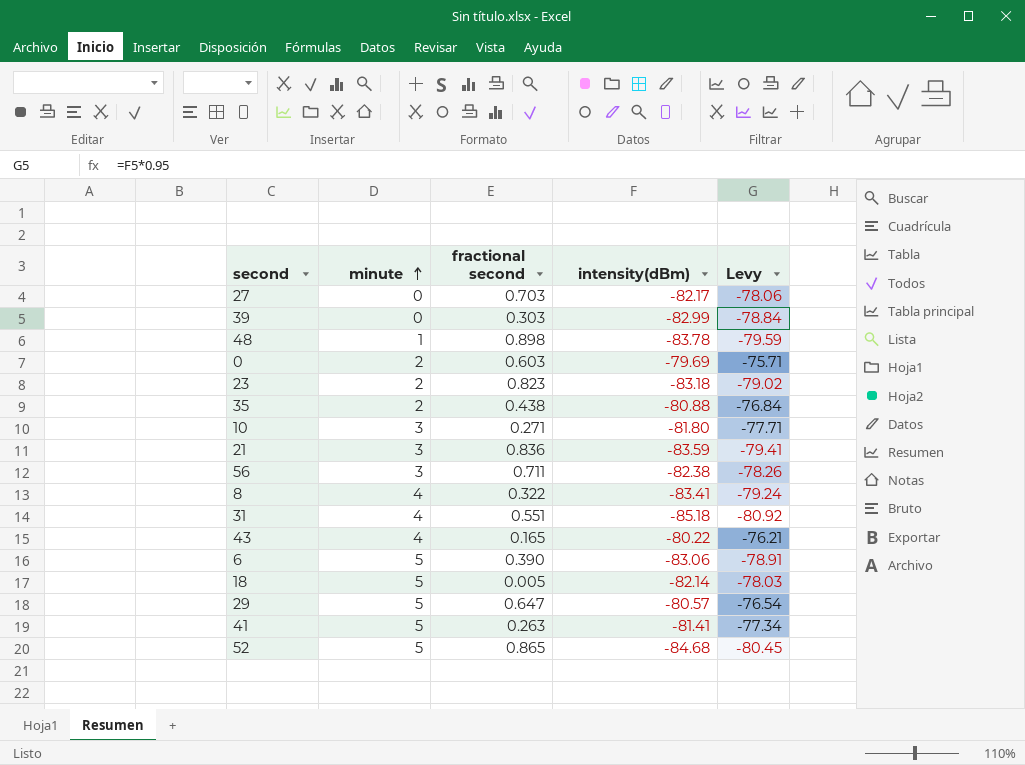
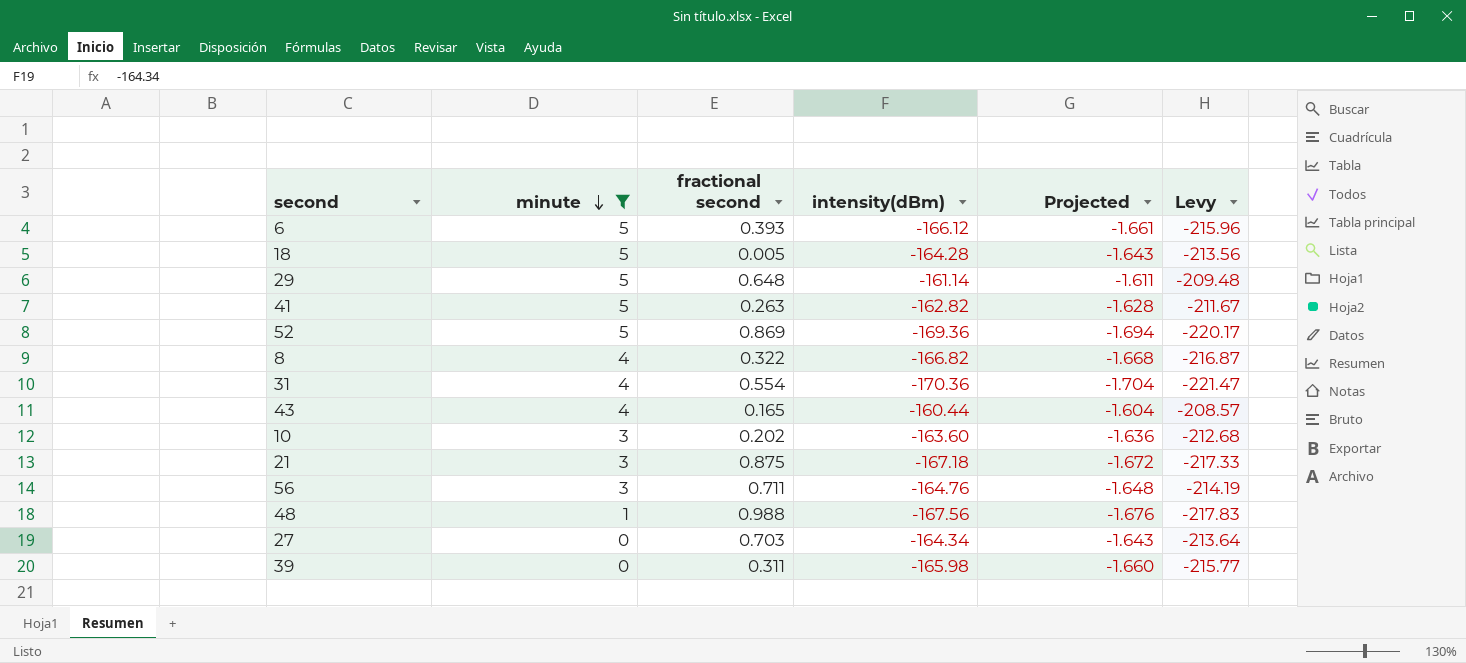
filter: none -> minute != 2
row order: minute ascending -> minute descending
column Projected | formula: none -> [intensity(dBm)] * 0.01
column Levy | formula: [intensity(dBm)] * 0.95 -> [intensity(dBm)] * 1.3
6 | fractional second: 0.390 -> 0.393
6 | intensity(dBm): -83.06 -> -166.12
18 | intensity(dBm): -82.14 -> -164.28
29 | fractional second: 0.647 -> 0.648
29 | intensity(dBm): -80.57 -> -161.14
41 | intensity(dBm): -81.41 -> -162.82
52 | fractional second: 0.865 -> 0.869
52 | intensity(dBm): -84.68 -> -169.36
8 | intensity(dBm): -83.41 -> -166.82
31 | fractional second: 0.551 -> 0.554
31 | intensity(dBm): -85.18 -> -170.36
43 | intensity(dBm): -80.22 -> -160.44
10 | fractional second: 0.271 -> 0.202
10 | intensity(dBm): -81.80 -> -163.60
21 | fractional second: 0.836 -> 0.875
21 | intensity(dBm): -83.59 -> -167.18
56 | intensity(dBm): -82.38 -> -164.76
48 | fractional second: 0.898 -> 0.988
48 | intensity(dBm): -83.78 -> -167.56
27 | intensity(dBm): -82.17 -> -164.34
39 | fractional second: 0.303 -> 0.311
39 | intensity(dBm): -82.99 -> -165.98

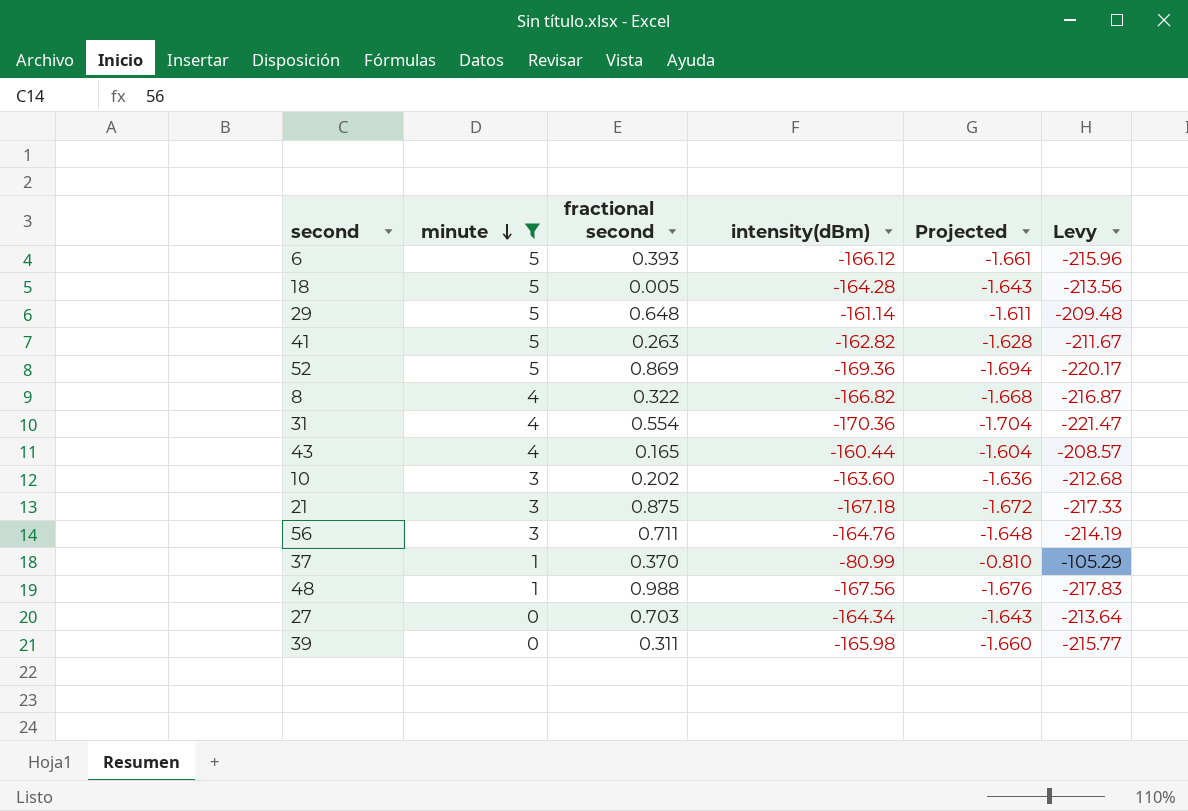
row 37: none -> 1 | 0.370 | -80.99 | -0.810 | -105.29

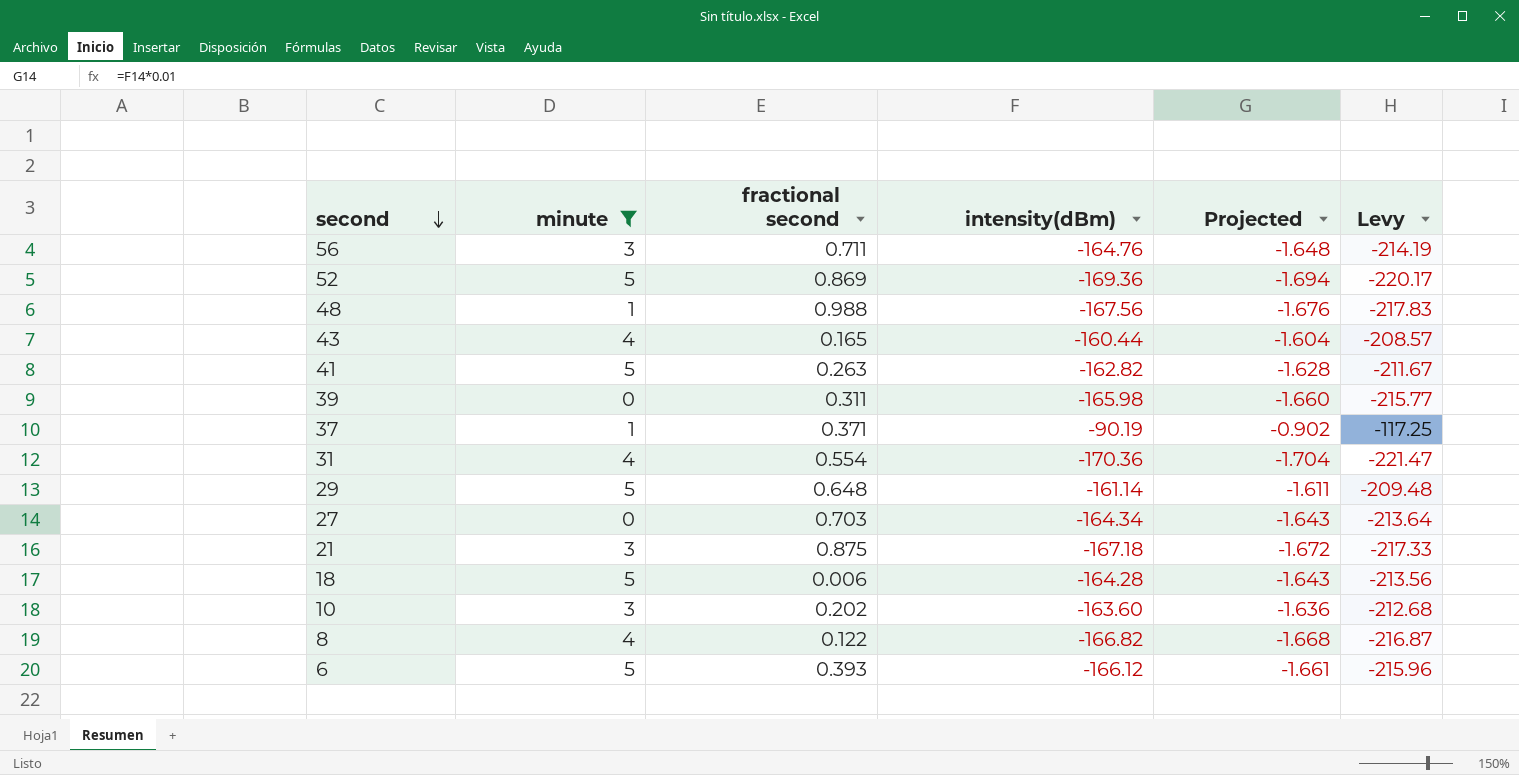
row order: minute descending -> second descending
37 | fractional second: 0.370 -> 0.371
37 | intensity(dBm): -80.99 -> -90.19
37 | Projected: -0.810 -> -0.902
37 | Levy: -105.29 -> -117.25
18 | fractional second: 0.005 -> 0.006
8 | fractional second: 0.322 -> 0.122

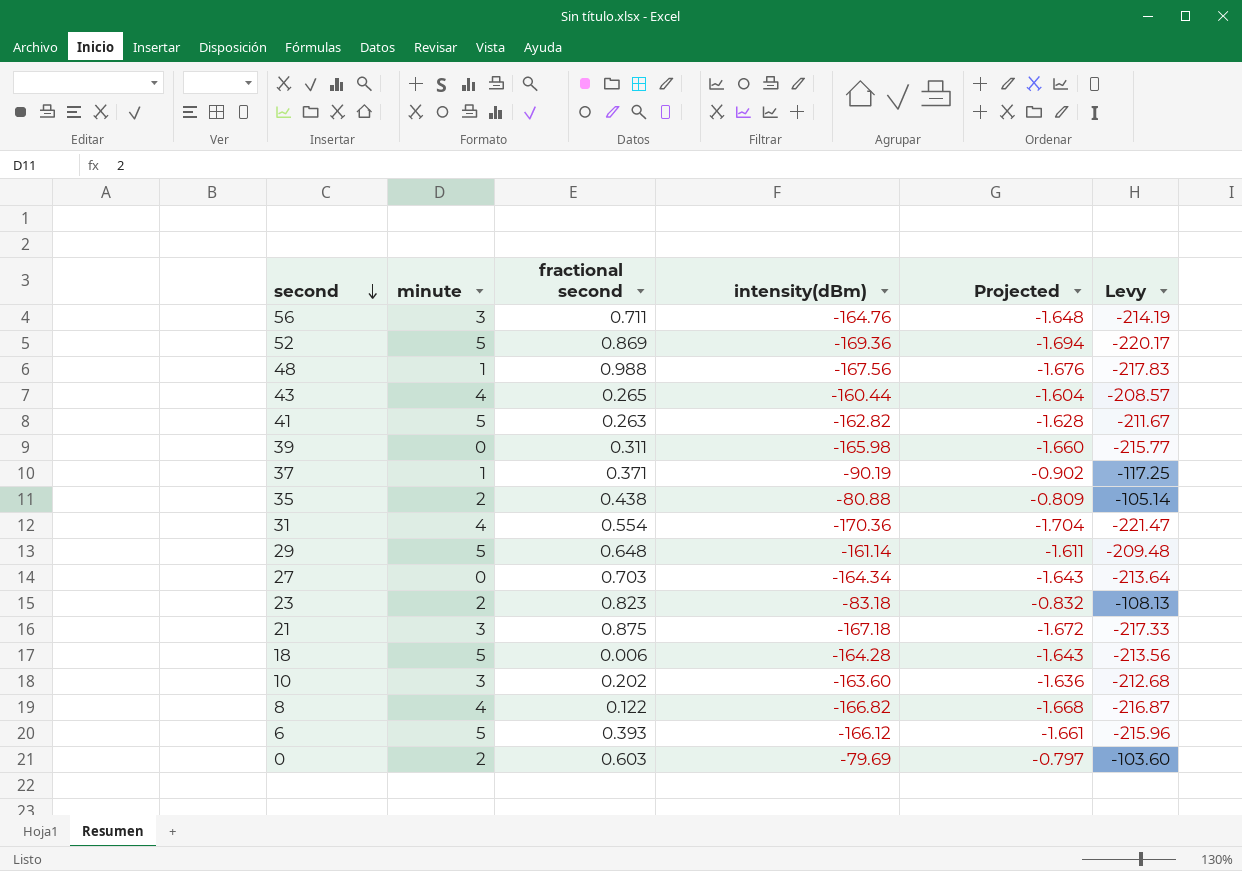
filter: minute != 2 -> none
43 | fractional second: 0.165 -> 0.265

